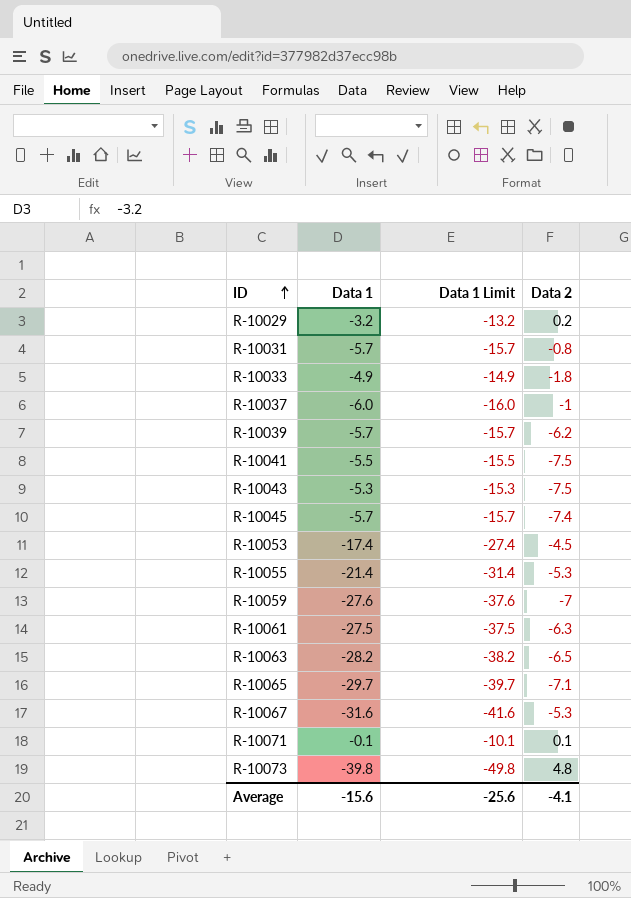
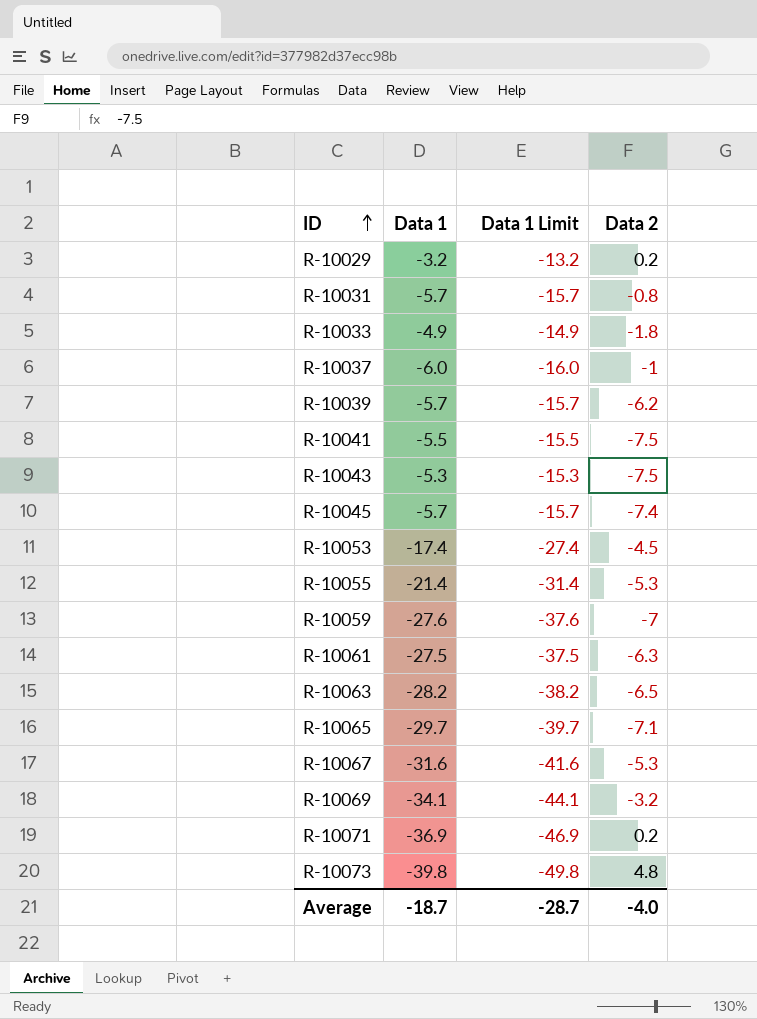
row R-10069: none -> -34.1 | -44.1 | -3.2
R-10071 | Data 1: -0.1 -> -36.9
R-10071 | Data 1 Limit: -10.1 -> -46.9
R-10071 | Data 2: 0.1 -> 0.2
Average | Data 1: -15.6 -> -18.7
Average | Data 1 Limit: -25.6 -> -28.7
Average | Data 2: -4.1 -> -4.0

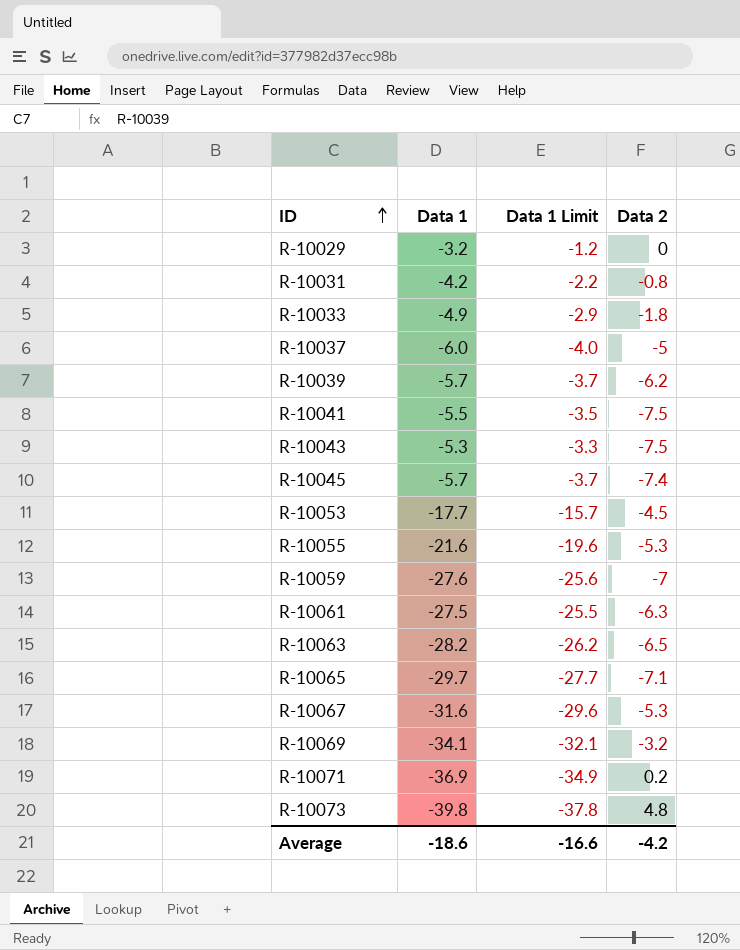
column Data 1 Limit | formula: [Data 1] - 10 -> [Data 1] + 2
R-10029 | Data 2: 0.2 -> 0
R-10031 | Data 1: -5.7 -> -4.2
R-10037 | Data 2: -1 -> -5
R-10053 | Data 1: -17.4 -> -17.7
R-10055 | Data 1: -21.4 -> -21.6
Average | Data 1: -18.7 -> -18.6
Average | Data 1 Limit: -28.7 -> -16.6
Average | Data 2: -4.0 -> -4.2

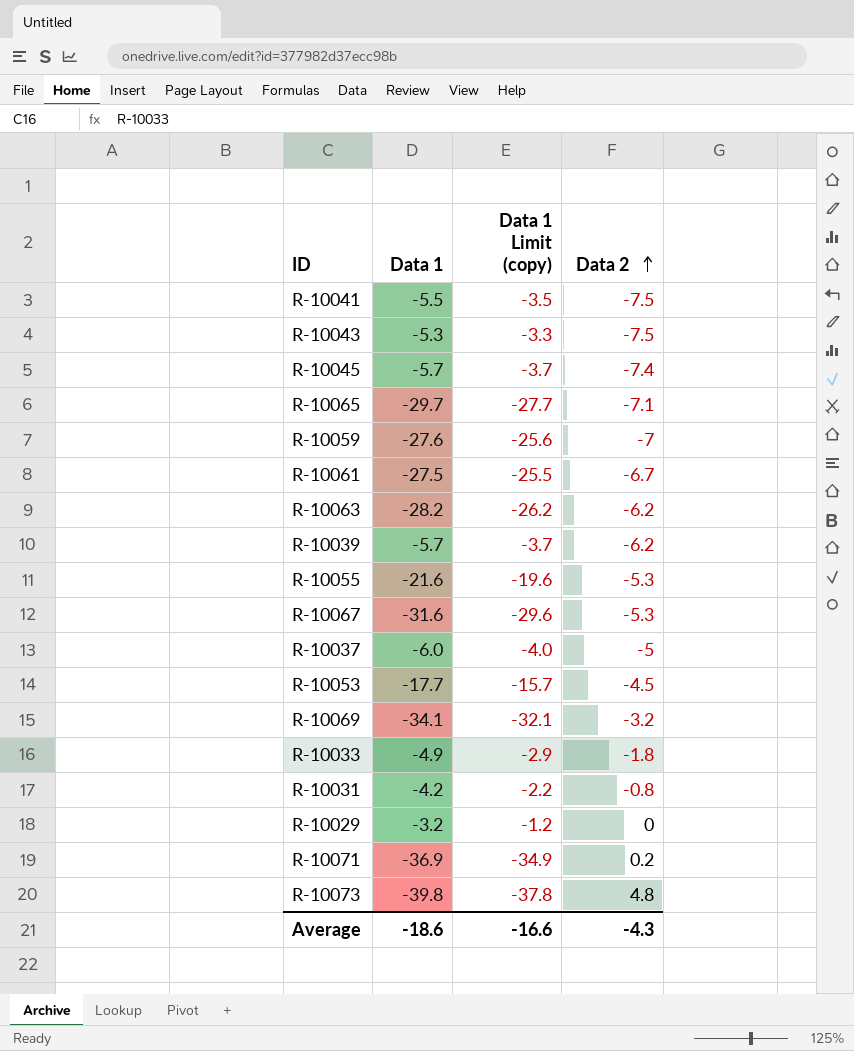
row order: ID ascending -> Data 2 ascending
column name: Data 1 Limit -> Data 1 Limit (copy)
R-10061 | Data 2: -6.3 -> -6.7
R-10063 | Data 2: -6.5 -> -6.2
Average | Data 2: -4.2 -> -4.3

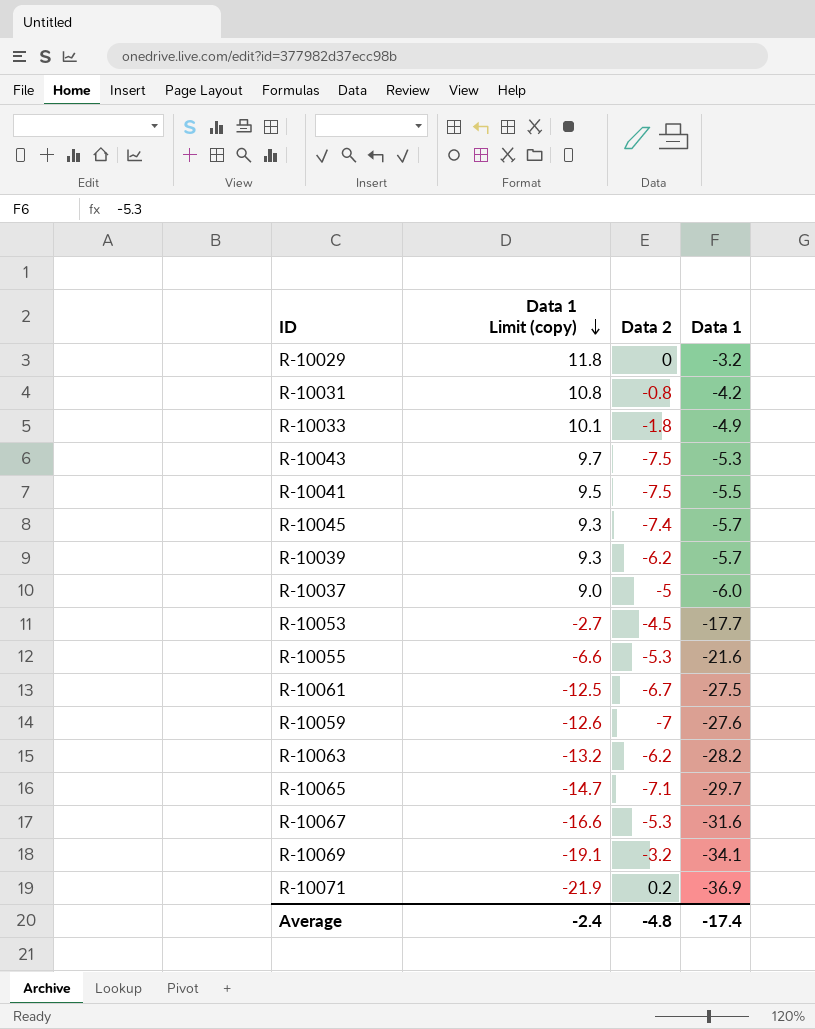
row order: Data 2 ascending -> Data 1 Limit (copy) descending
column Data 1 Limit (copy) | formula: [Data 1] + 2 -> [Data 1] + 15
column Data 1 | position: 2 -> 4
row R-10073: -39.8 | -37.8 | 4.8 -> none
Average | Data 1 Limit (copy): -16.6 -> -2.4
Average | Data 2: -4.3 -> -4.8
Average | Data 1: -18.6 -> -17.4

